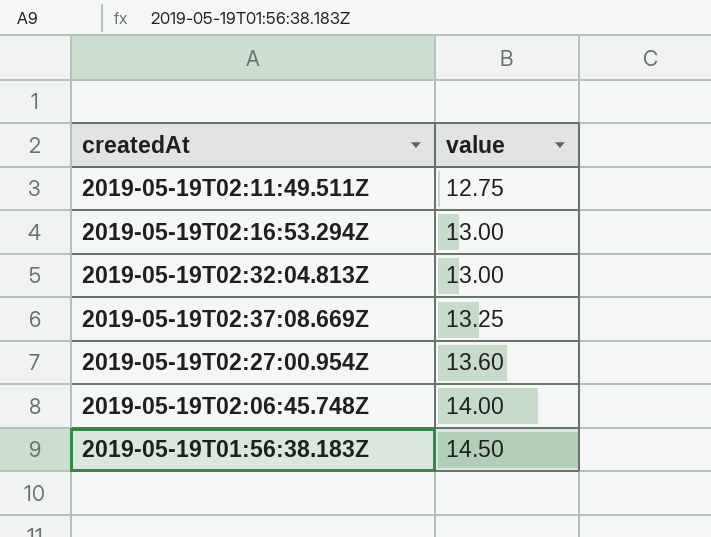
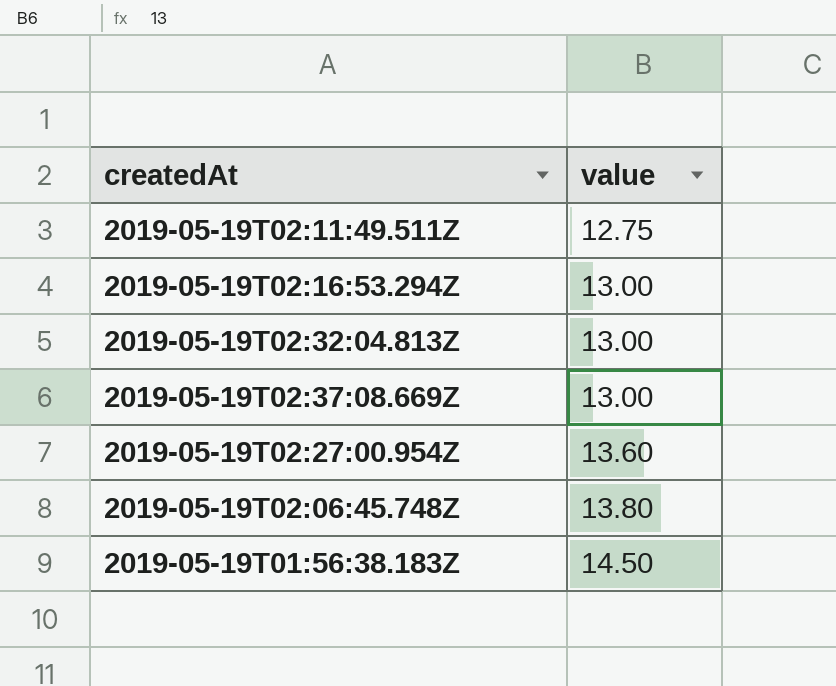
2019-05-19T02:37:08.669Z | value: 13.25 -> 13.00
2019-05-19T02:06:45.748Z | value: 14.00 -> 13.80

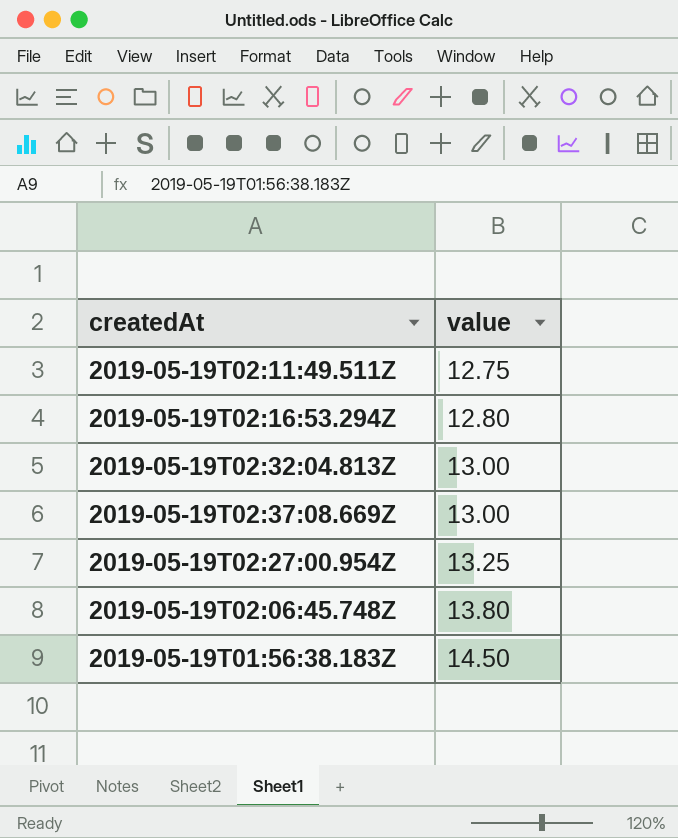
2019-05-19T02:16:53.294Z | value: 13.00 -> 12.80
2019-05-19T02:27:00.954Z | value: 13.60 -> 13.25

